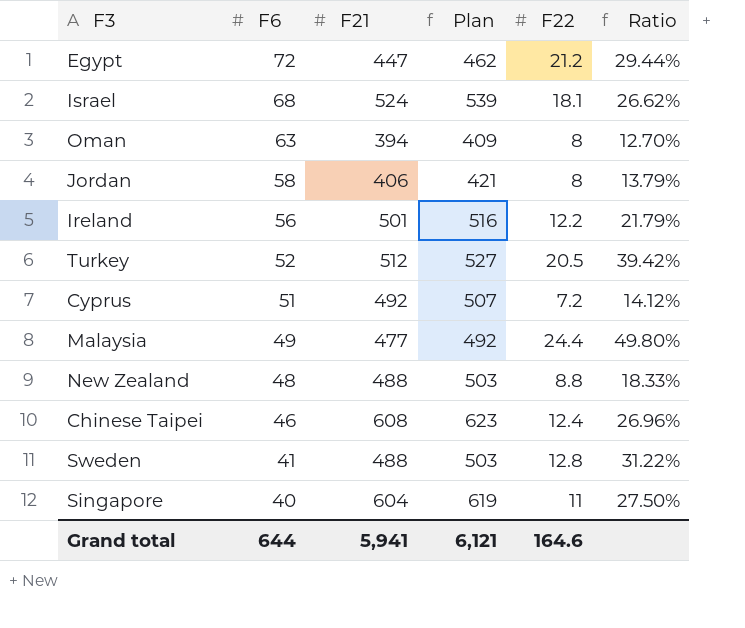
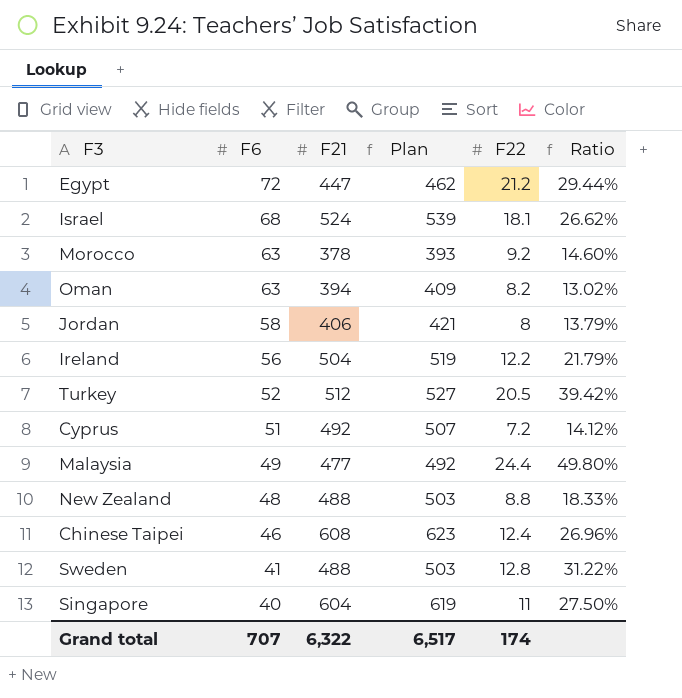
row Morocco: none -> 63 | 378 | 393 | 9.2 | 14.60%
Oman | F22: 8 -> 8.2
Oman | Ratio: 12.70% -> 13.02%
Ireland | F21: 501 -> 504
Ireland | Plan: 516 -> 519
Grand total | F6: 644 -> 707
Grand total | F21: 5,941 -> 6,322
Grand total | Plan: 6,121 -> 6,517
Grand total | F22: 164.6 -> 174

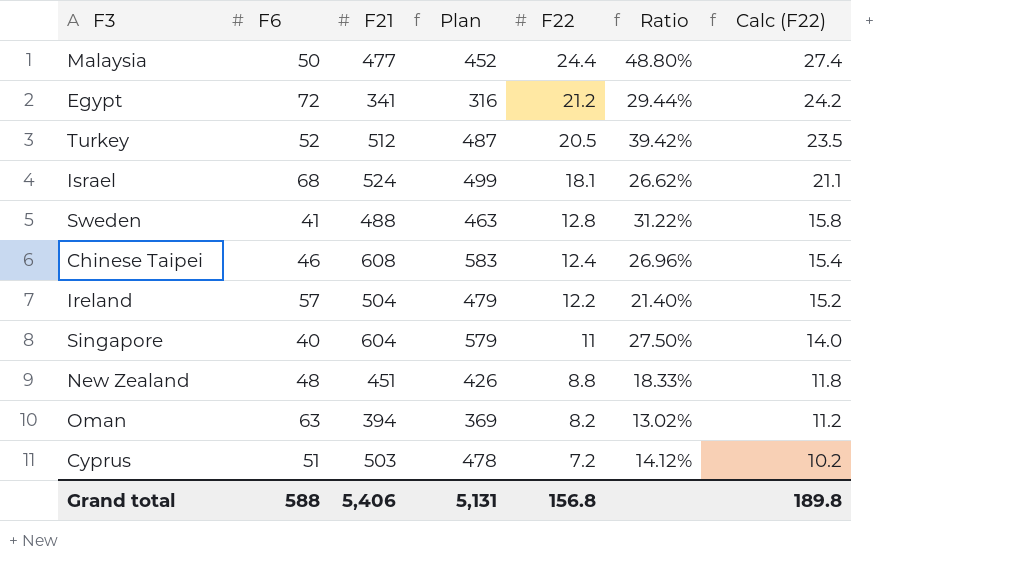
row order: F6 descending -> F22 descending
column Plan | formula: [F21] + 15 -> [F21] - 25
column Calc (F22) | formula: none -> [F22] + 3
row Morocco: 63 | 378 | 393 | 9.2 | 14.60% -> none
row Jordan: 58 | 406 | 421 | 8 | 13.79% -> none
Malaysia | F6: 49 -> 50
Malaysia | Ratio: 49.80% -> 48.80%
Egypt | F21: 447 -> 341
Ireland | F6: 56 -> 57
Ireland | Ratio: 21.79% -> 21.40%
New Zealand | F21: 488 -> 451
Cyprus | F21: 492 -> 503
Grand total | F6: 707 -> 588
Grand total | F21: 6,322 -> 5,406
Grand total | Plan: 6,517 -> 5,131
Grand total | F22: 174 -> 156.8

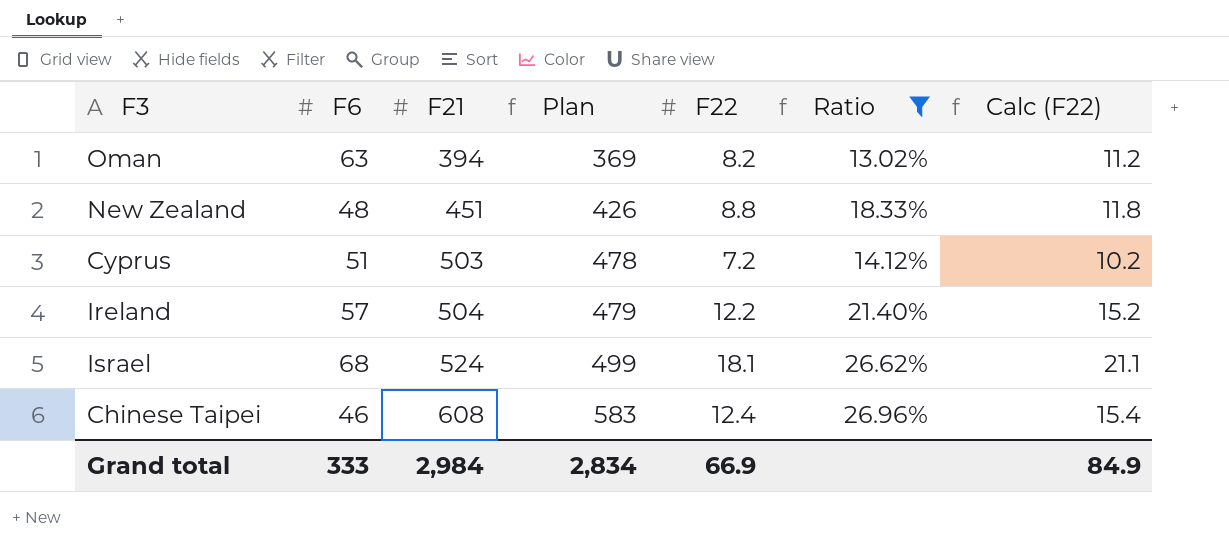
filter: none -> Ratio <= 26.96%
row order: F22 descending -> F21 ascending
Grand total | F6: 588 -> 333
Grand total | F21: 5,406 -> 2,984
Grand total | Plan: 5,131 -> 2,834
Grand total | F22: 156.8 -> 66.9
Grand total | Calc (F22): 189.8 -> 84.9

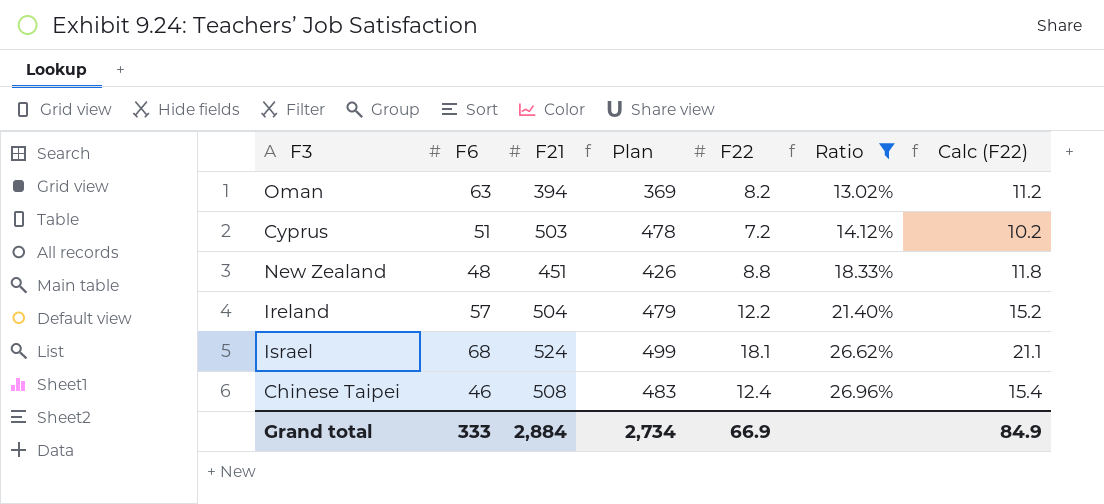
row order: F21 ascending -> Ratio ascending
Chinese Taipei | F21: 608 -> 508
Chinese Taipei | Plan: 583 -> 483
Grand total | F21: 2,984 -> 2,884
Grand total | Plan: 2,834 -> 2,734

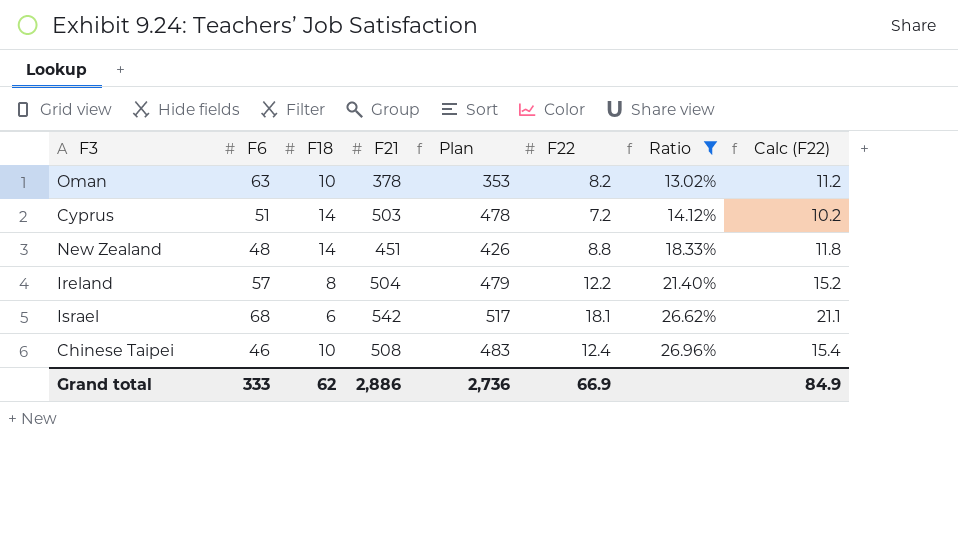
column F18 | position: none -> 3
Oman | F21: 394 -> 378
Oman | Plan: 369 -> 353
Israel | F21: 524 -> 542
Israel | Plan: 499 -> 517
Grand total | F21: 2,884 -> 2,886
Grand total | Plan: 2,734 -> 2,736

